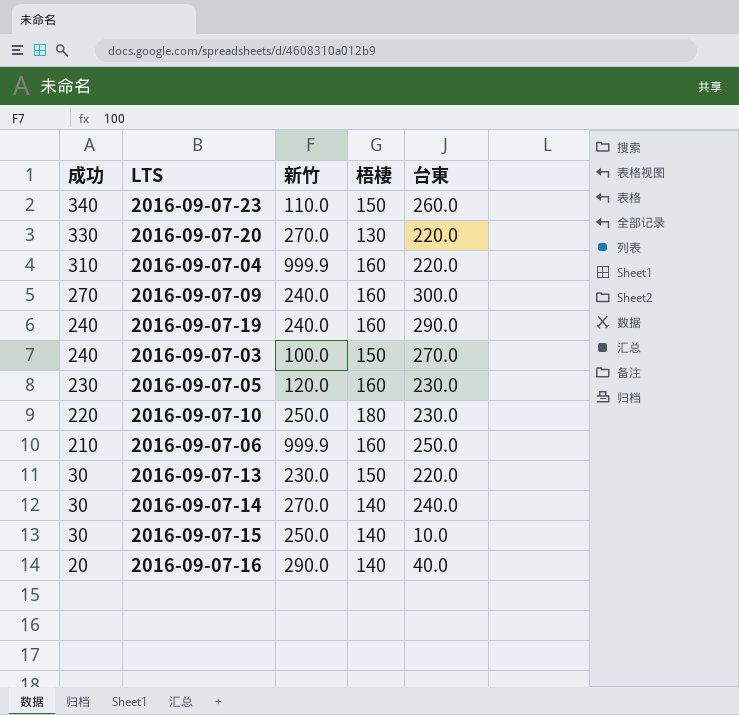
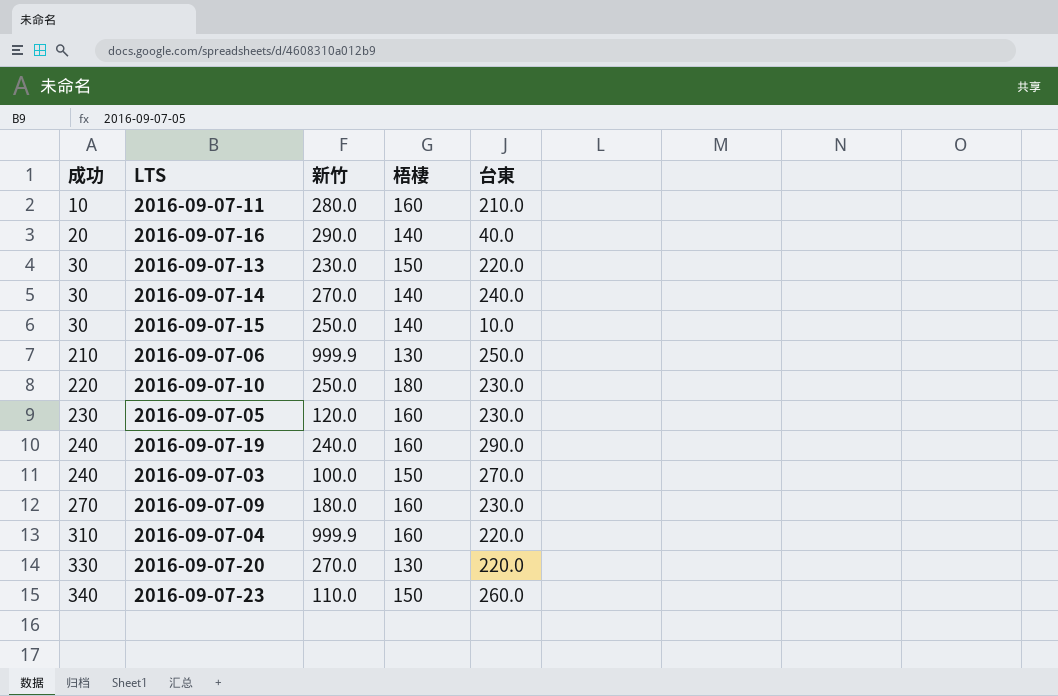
row order: 成功 descending -> 成功 ascending
row 2016-09-07-11: none -> 10 | 280.0 | 160 | 210.0
2016-09-07-06 | 梧棲: 160 -> 130
2016-09-07-09 | 新竹: 240.0 -> 180.0
2016-09-07-09 | 台東: 300.0 -> 230.0

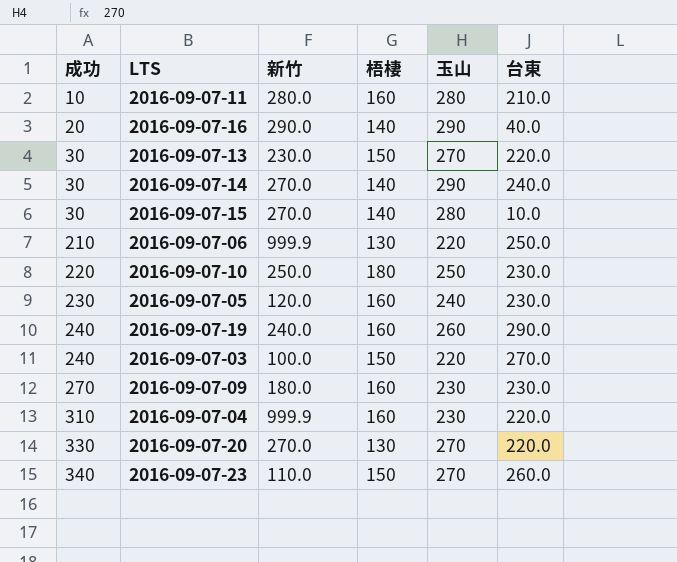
column 玉山 | position: none -> 5
2016-09-07-15 | 新竹: 250.0 -> 270.0

